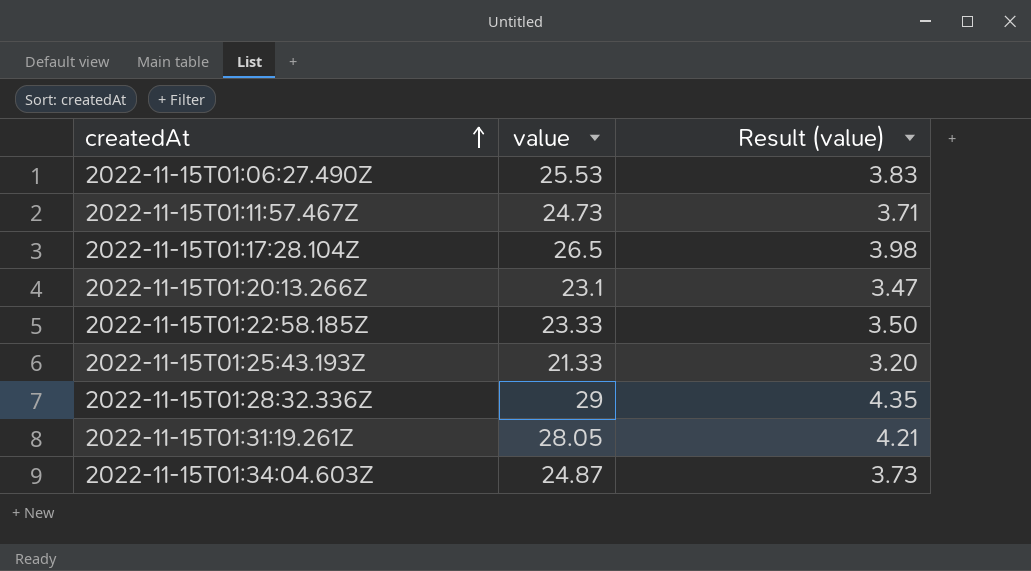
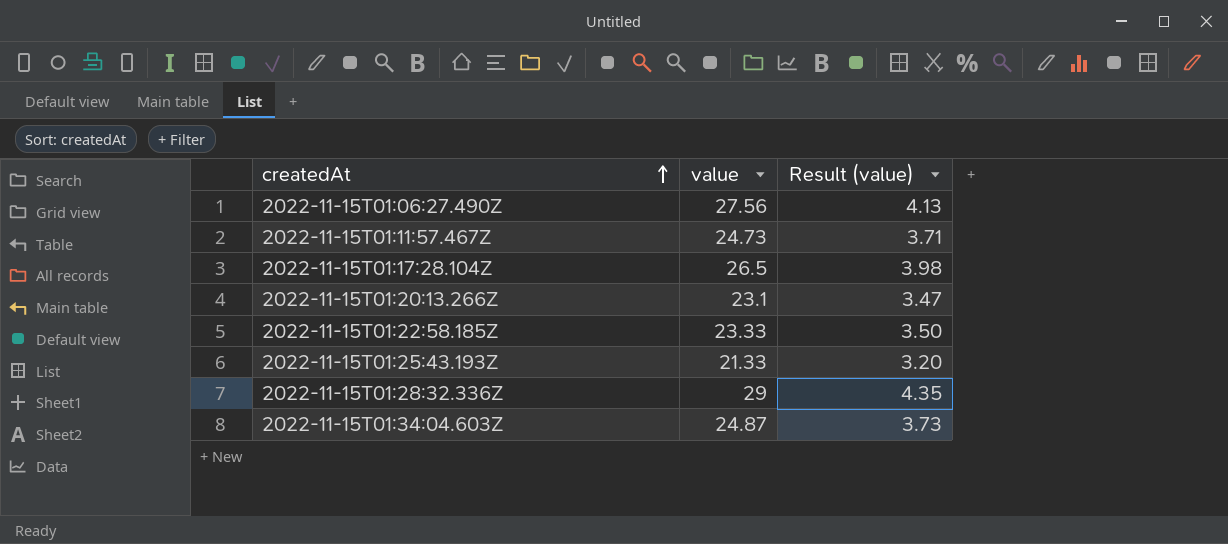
row 2022-11-15T01:31:19.261Z: 28.05 | 4.21 -> none
2022-11-15T01:06:27.490Z | value: 25.53 -> 27.56
2022-11-15T01:06:27.490Z | Result (value): 3.83 -> 4.13

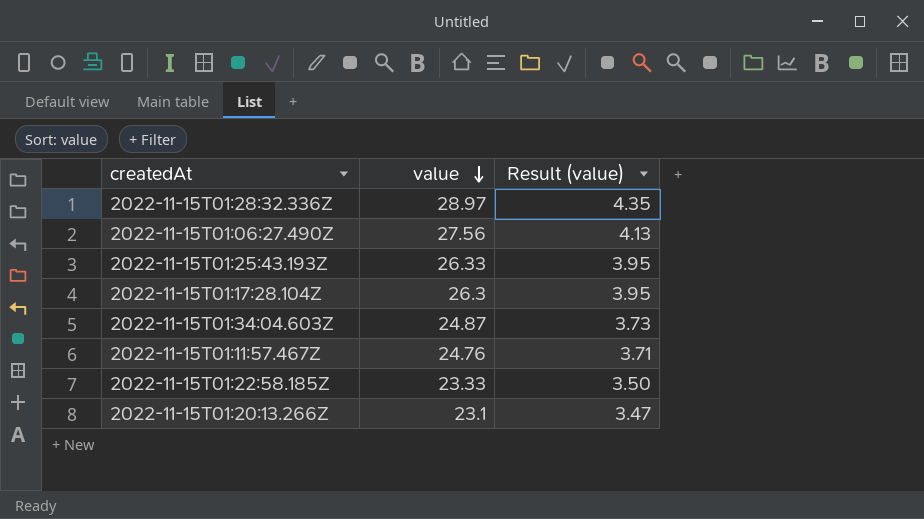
row order: createdAt ascending -> value descending
2022-11-15T01:28:32.336Z | value: 29 -> 28.97
2022-11-15T01:25:43.193Z | value: 21.33 -> 26.33
2022-11-15T01:25:43.193Z | Result (value): 3.20 -> 3.95
2022-11-15T01:17:28.104Z | value: 26.5 -> 26.3
2022-11-15T01:17:28.104Z | Result (value): 3.98 -> 3.95
2022-11-15T01:11:57.467Z | value: 24.73 -> 24.76

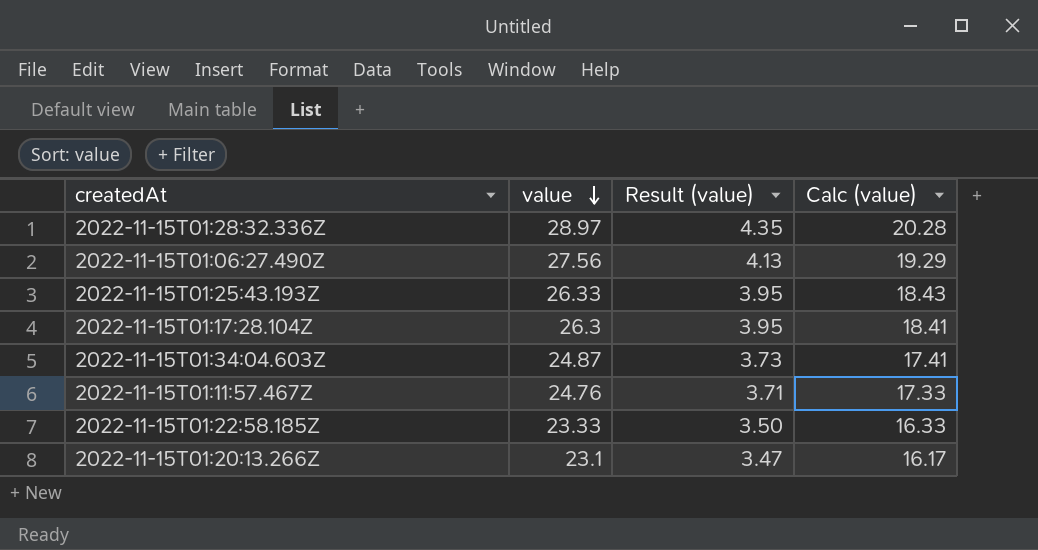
column Calc (value) | formula: none -> [value] * 0.7

